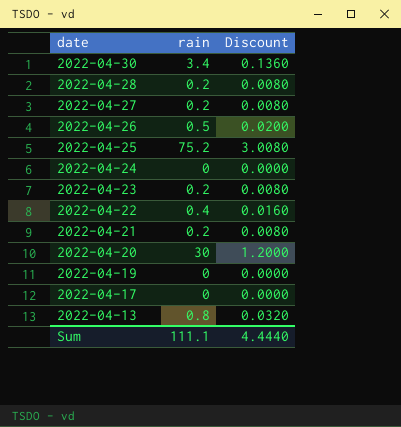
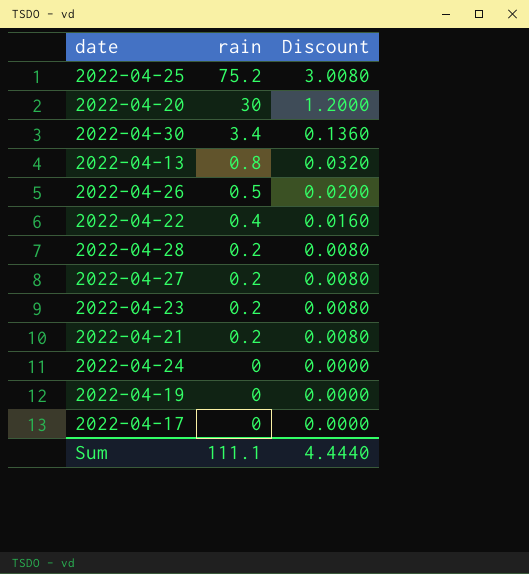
row order: date descending -> rain descending

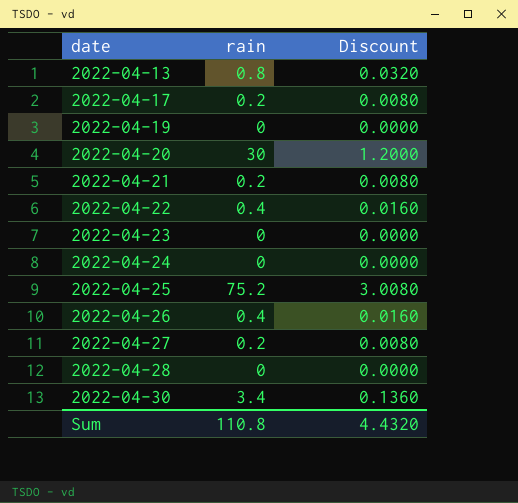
row order: rain descending -> date ascending
2022-04-17 | rain: 0 -> 0.2
2022-04-17 | Discount: 0.0000 -> 0.0080
2022-04-23 | rain: 0.2 -> 0
2022-04-23 | Discount: 0.0080 -> 0.0000
2022-04-26 | rain: 0.5 -> 0.4
2022-04-26 | Discount: 0.0200 -> 0.0160
2022-04-28 | rain: 0.2 -> 0
2022-04-28 | Discount: 0.0080 -> 0.0000
Sum | rain: 111.1 -> 110.8
Sum | Discount: 4.4440 -> 4.4320

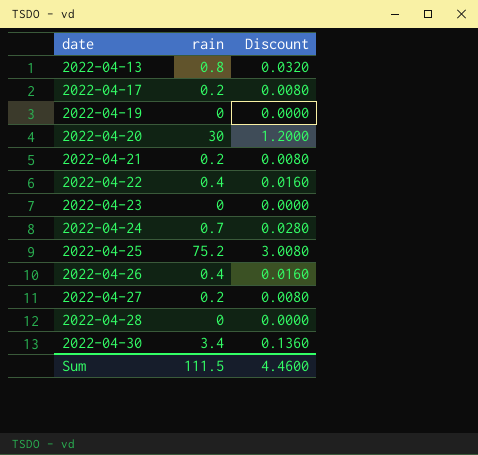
2022-04-24 | rain: 0 -> 0.7
2022-04-24 | Discount: 0.0000 -> 0.0280
Sum | rain: 110.8 -> 111.5
Sum | Discount: 4.4320 -> 4.4600

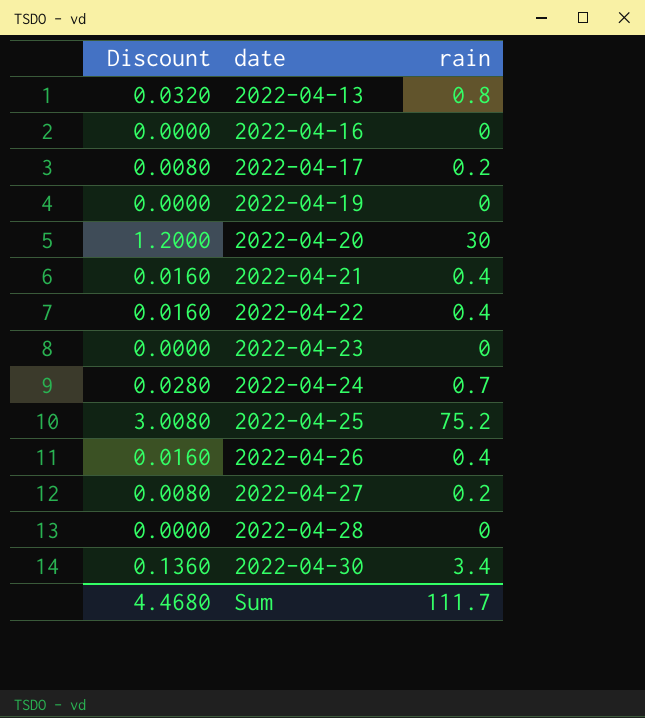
column Discount | position: 3 -> 1
row 2022-04-16: none -> 0.0000 | 0
2022-04-21 | Discount: 0.0080 -> 0.0160
2022-04-21 | rain: 0.2 -> 0.4
Sum | Discount: 4.4600 -> 4.4680
Sum | rain: 111.5 -> 111.7

